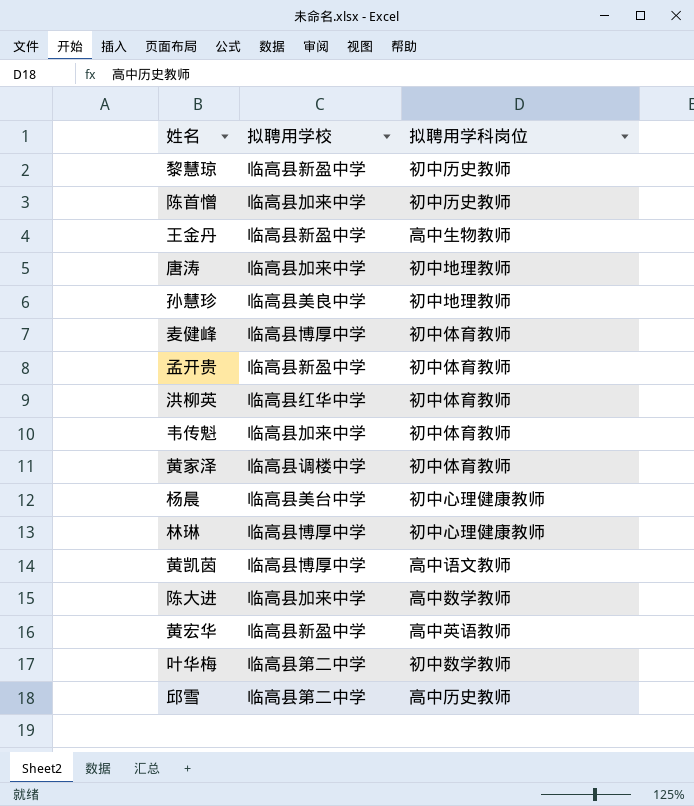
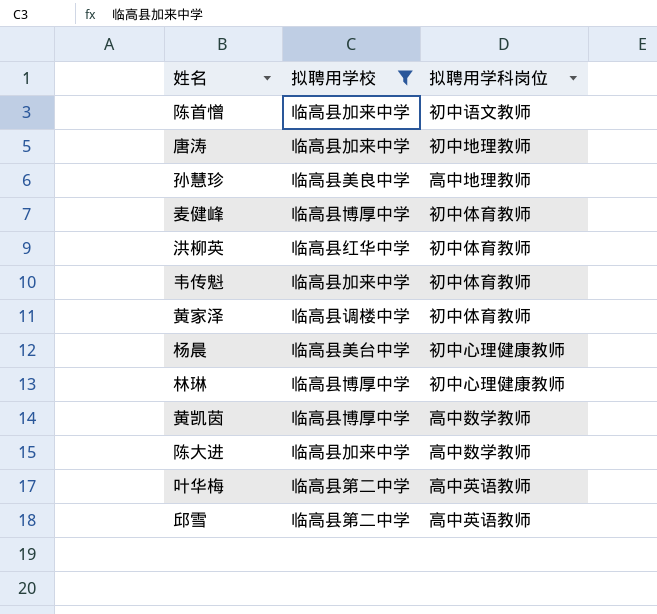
filter: none -> 拟聘用学校 != 临高县新盈中学
陈首憎 | 拟聘用学科岗位: 初中历史教师 -> 初中语文教师
孙慧珍 | 拟聘用学科岗位: 初中地理教师 -> 高中地理教师
黄凯茵 | 拟聘用学科岗位: 高中语文教师 -> 高中数学教师
叶华梅 | 拟聘用学科岗位: 初中数学教师 -> 高中英语教师
邱雪 | 拟聘用学科岗位: 高中历史教师 -> 高中英语教师

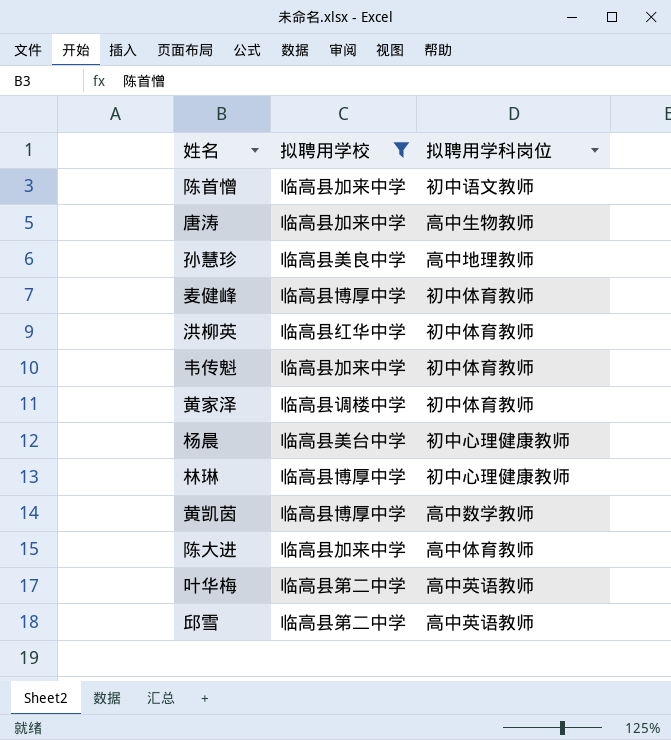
唐涛 | 拟聘用学科岗位: 初中地理教师 -> 高中生物教师
陈大进 | 拟聘用学科岗位: 高中数学教师 -> 高中体育教师

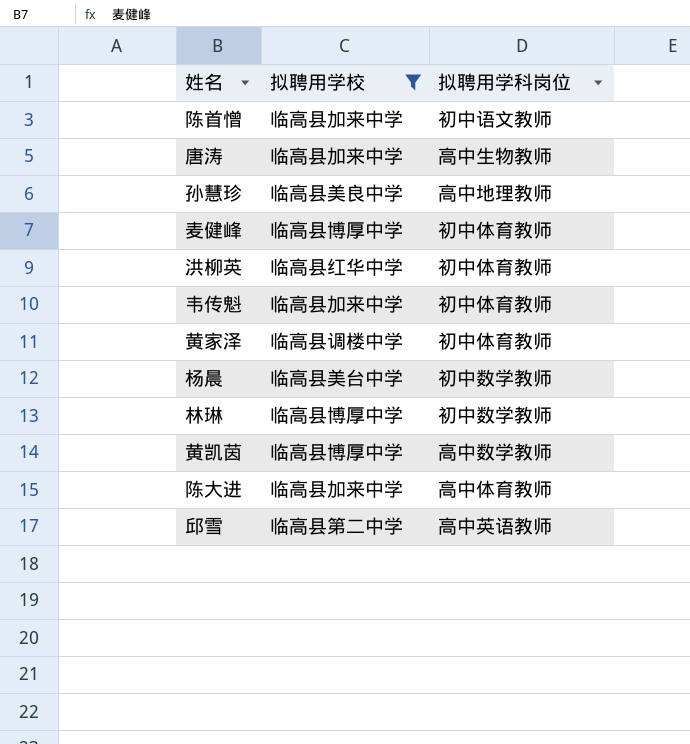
row 叶华梅: 临高县第二中学 | 高中英语教师 -> none
杨晨 | 拟聘用学科岗位: 初中心理健康教师 -> 初中数学教师
林琳 | 拟聘用学科岗位: 初中心理健康教师 -> 初中数学教师

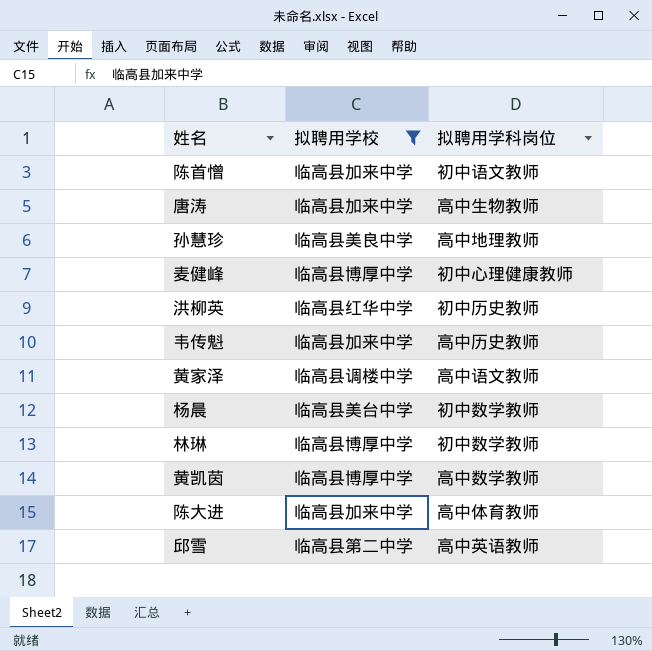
麦健峰 | 拟聘用学科岗位: 初中体育教师 -> 初中心理健康教师
洪柳英 | 拟聘用学科岗位: 初中体育教师 -> 初中历史教师
韦传魁 | 拟聘用学科岗位: 初中体育教师 -> 高中历史教师
黄家泽 | 拟聘用学科岗位: 初中体育教师 -> 高中语文教师

